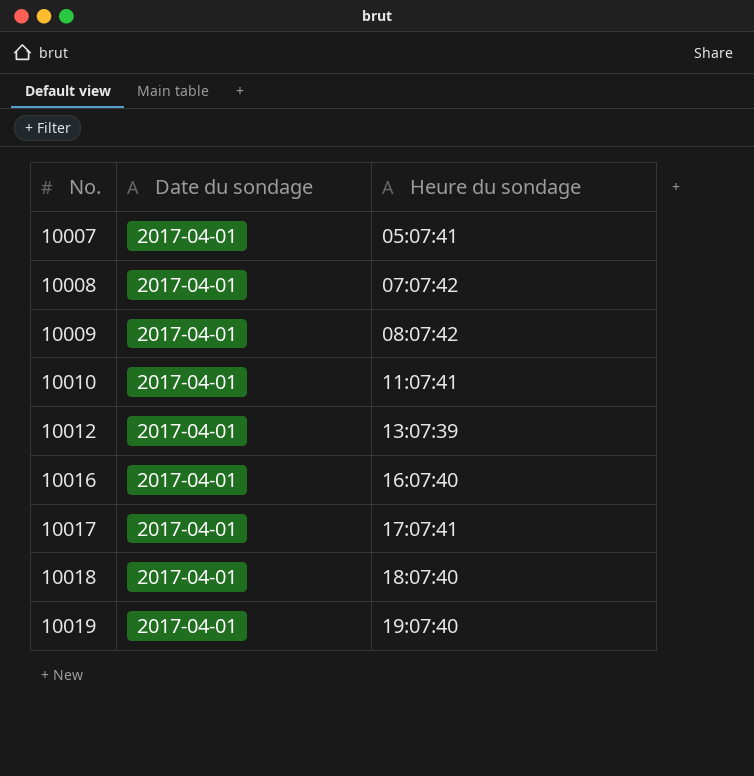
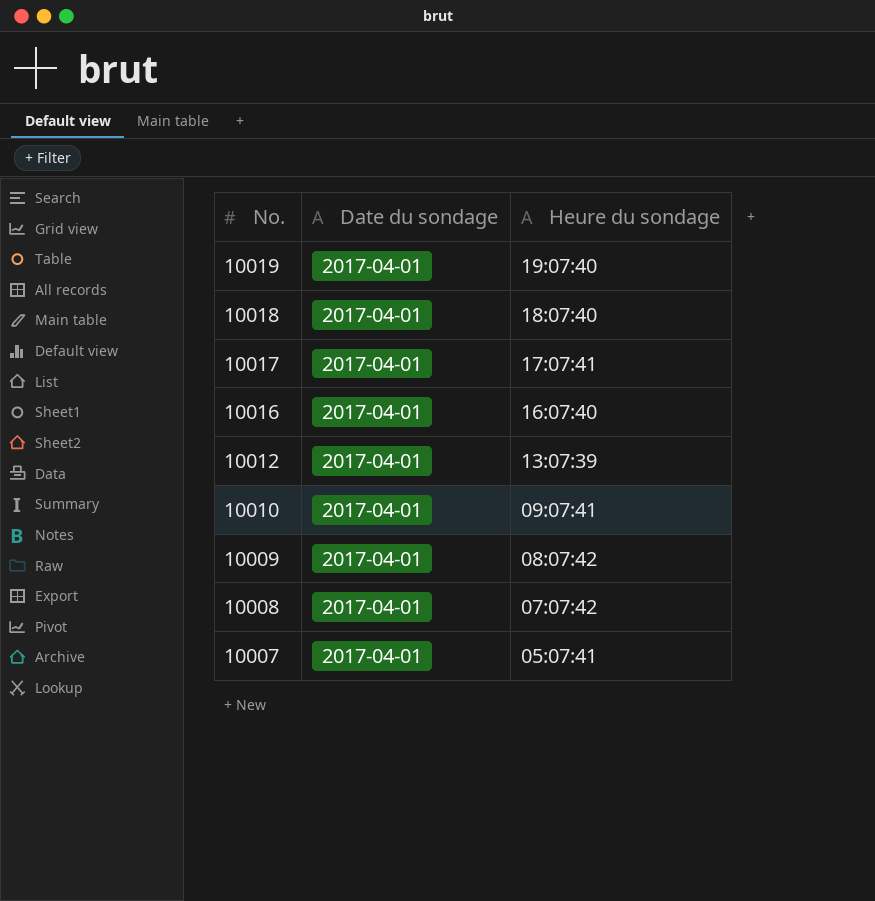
row order: No. ascending -> No. descending
10010 | Heure du sondage: 11:07:41 -> 09:07:41

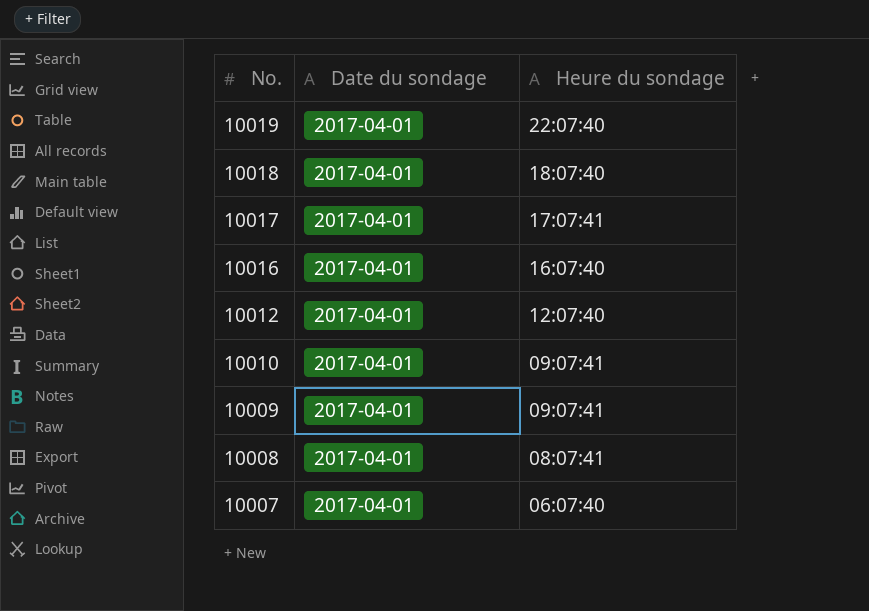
10019 | Heure du sondage: 19:07:40 -> 22:07:40
10012 | Heure du sondage: 13:07:39 -> 12:07:40
10009 | Heure du sondage: 08:07:42 -> 09:07:41
10008 | Heure du sondage: 07:07:42 -> 08:07:41
10007 | Heure du sondage: 05:07:41 -> 06:07:40

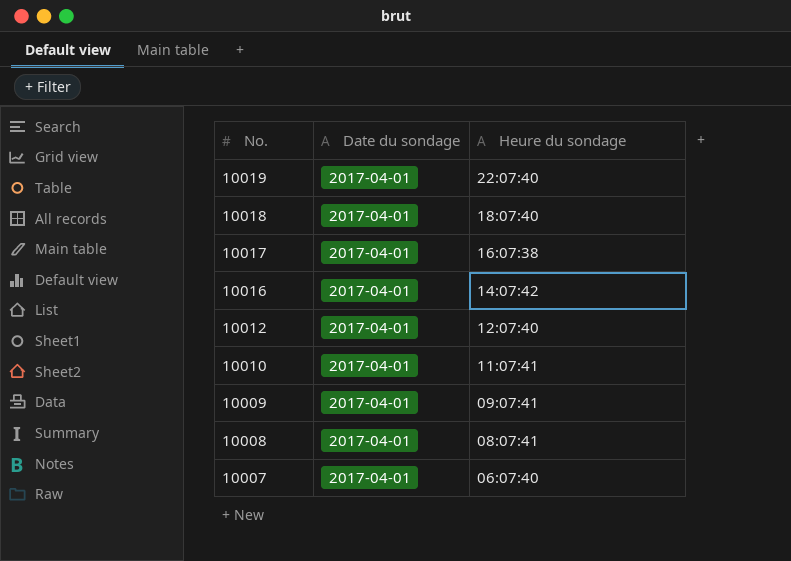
10017 | Heure du sondage: 17:07:41 -> 16:07:38
10016 | Heure du sondage: 16:07:40 -> 14:07:42
10010 | Heure du sondage: 09:07:41 -> 11:07:41

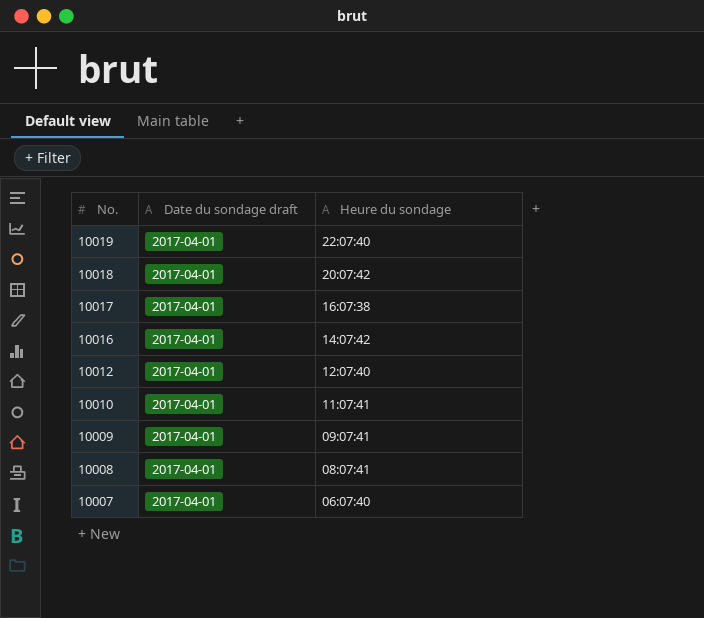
column name: Date du sondage -> Date du sondage draft
10018 | Heure du sondage: 18:07:40 -> 20:07:42

